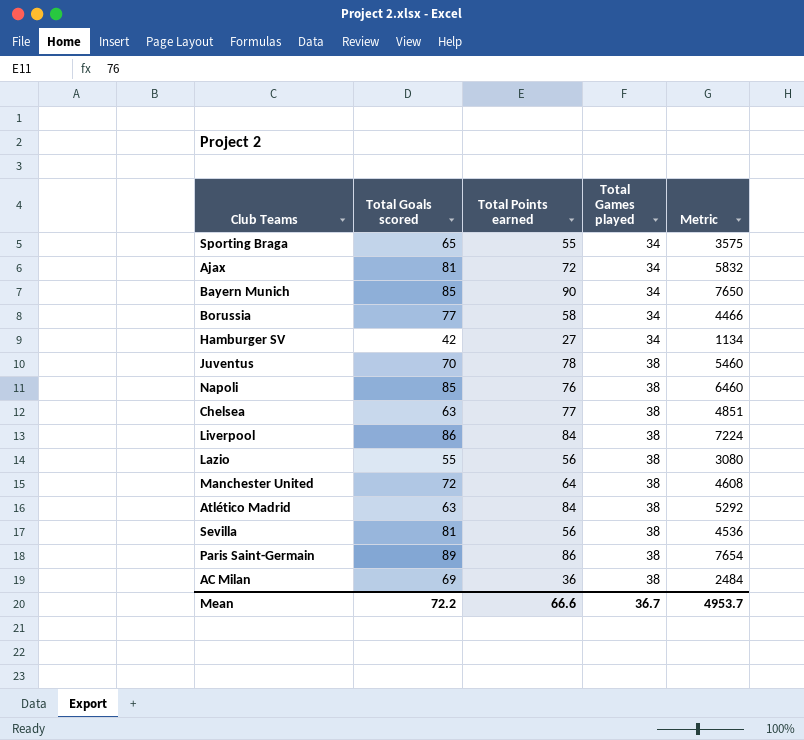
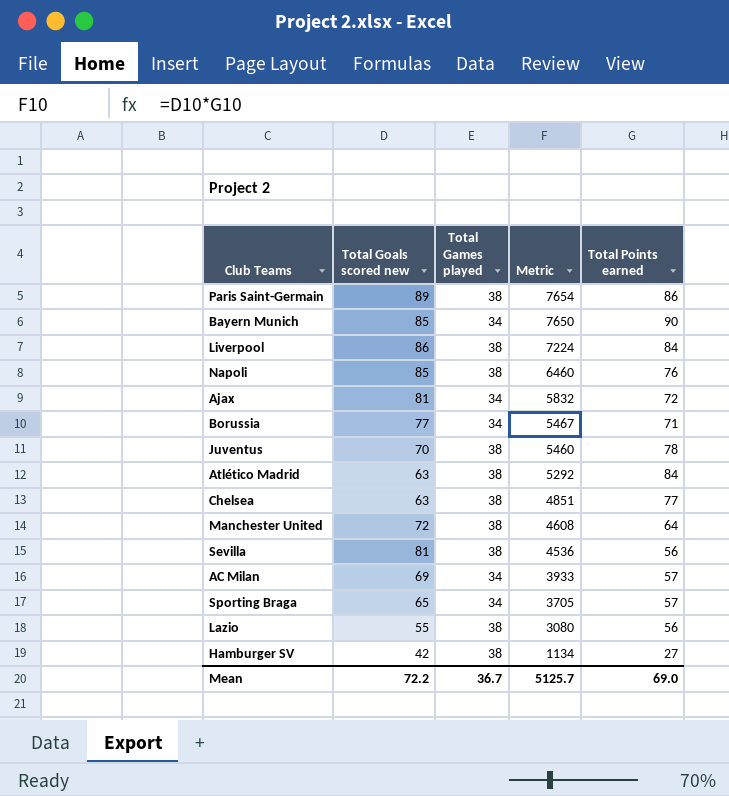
row order: Total Games played ascending -> Metric descending
column name: Total Goals scored -> Total Goals scored new
column Total Points earned | position: 3 -> 5
Borussia | Metric: 4466 -> 5467
Borussia | Total Points earned: 58 -> 71
AC Milan | Total Games played: 38 -> 34
AC Milan | Metric: 2484 -> 3933
AC Milan | Total Points earned: 36 -> 57
Sporting Braga | Metric: 3575 -> 3705
Sporting Braga | Total Points earned: 55 -> 57
Hamburger SV | Total Games played: 34 -> 38
Mean | Metric: 4953.7 -> 5125.7
Mean | Total Points earned: 66.6 -> 69.0

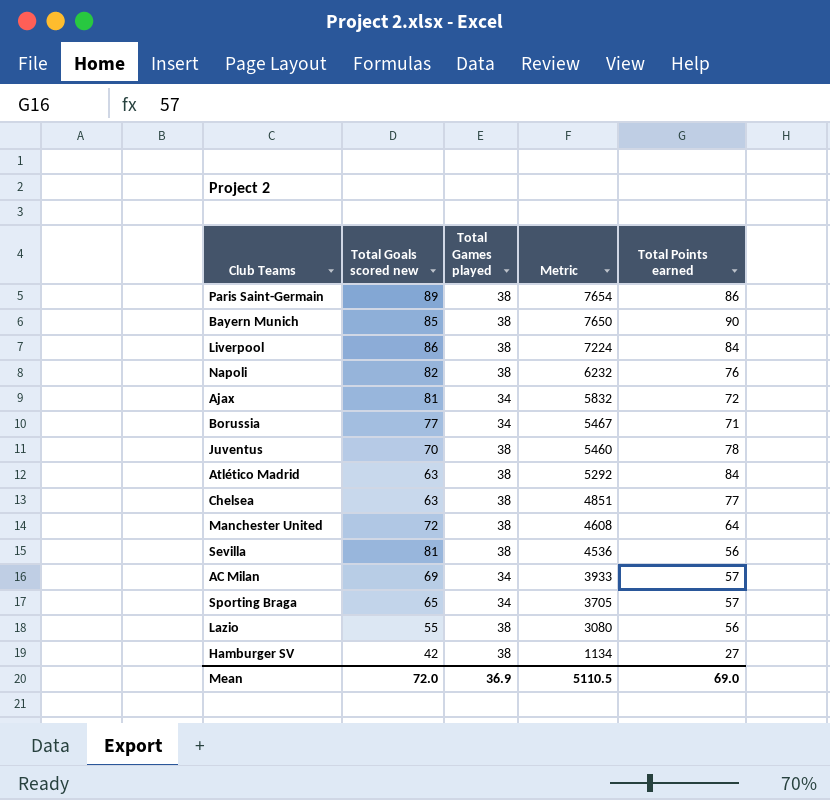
Bayern Munich | Total Games played: 34 -> 38
Napoli | Total Goals scored new: 85 -> 82
Napoli | Metric: 6460 -> 6232
Mean | Total Goals scored new: 72.2 -> 72.0
Mean | Total Games played: 36.7 -> 36.9
Mean | Metric: 5125.7 -> 5110.5

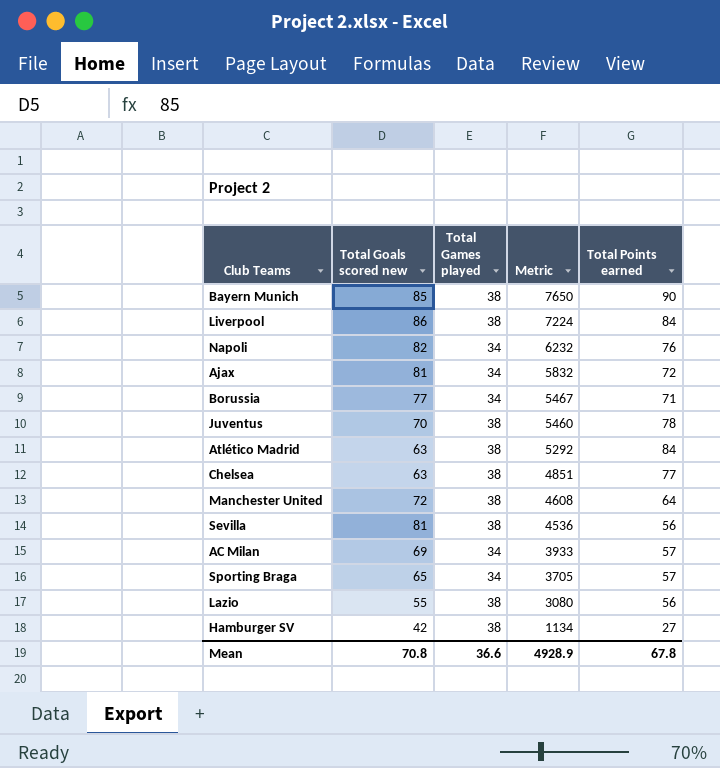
row Paris Saint-Germain: 89 | 38 | 7654 | 86 -> none
Napoli | Total Games played: 38 -> 34
Mean | Total Goals scored new: 72.0 -> 70.8
Mean | Total Games played: 36.9 -> 36.6
Mean | Metric: 5110.5 -> 4928.9
Mean | Total Points earned: 69.0 -> 67.8

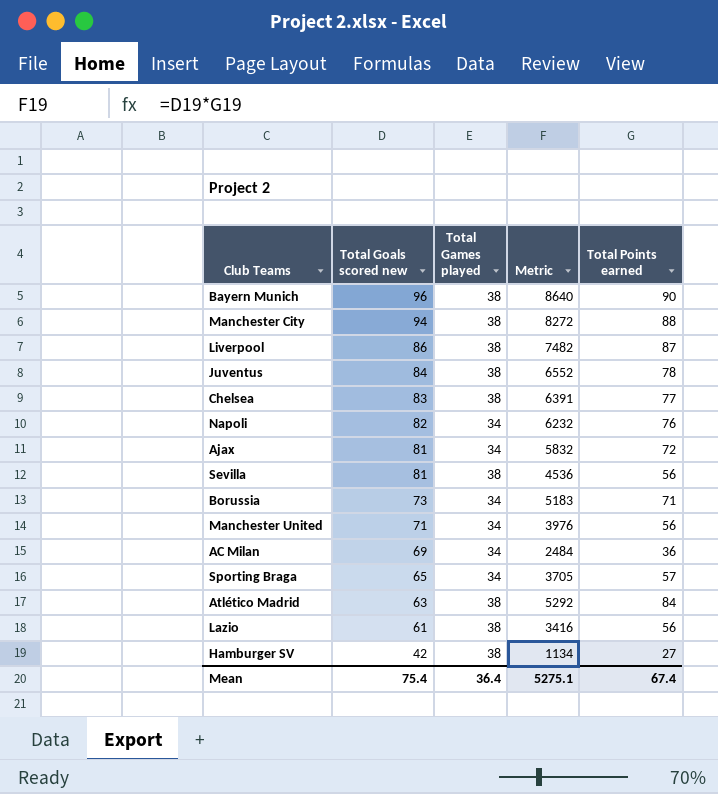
row order: Metric descending -> Total Goals scored new descending
Bayern Munich | Total Goals scored new: 85 -> 96
Bayern Munich | Metric: 7650 -> 8640
row Manchester City: none -> 94 | 38 | 8272 | 88
Liverpool | Metric: 7224 -> 7482
Liverpool | Total Points earned: 84 -> 87
Juventus | Total Goals scored new: 70 -> 84
Juventus | Metric: 5460 -> 6552
Chelsea | Total Goals scored new: 63 -> 83
Chelsea | Metric: 4851 -> 6391
Borussia | Total Goals scored new: 77 -> 73
Borussia | Metric: 5467 -> 5183
Manchester United | Total Goals scored new: 72 -> 71
Manchester United | Total Games played: 38 -> 34
Manchester United | Metric: 4608 -> 3976
Manchester United | Total Points earned: 64 -> 56
AC Milan | Metric: 3933 -> 2484
AC Milan | Total Points earned: 57 -> 36
Lazio | Total Goals scored new: 55 -> 61
Lazio | Metric: 3080 -> 3416
Mean | Total Goals scored new: 70.8 -> 75.4
Mean | Total Games played: 36.6 -> 36.4
Mean | Metric: 4928.9 -> 5275.1
Mean | Total Points earned: 67.8 -> 67.4

